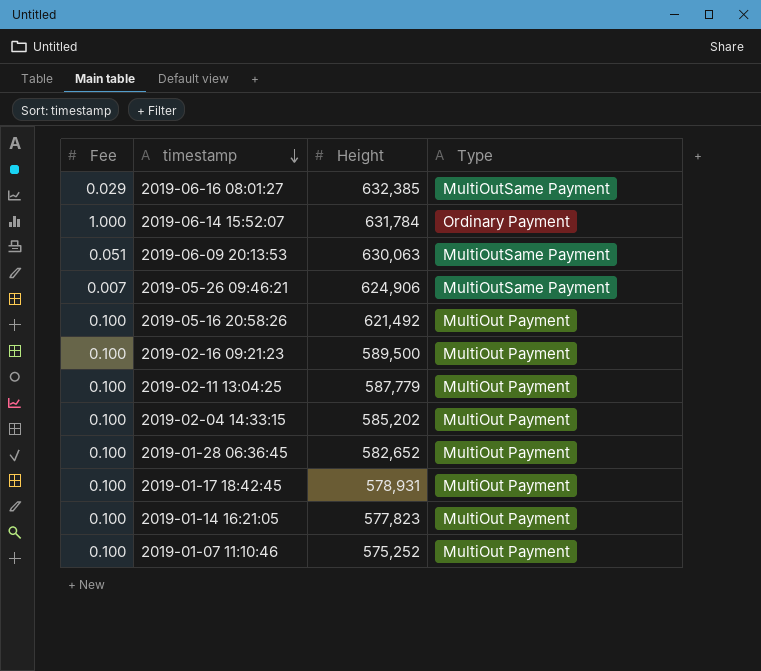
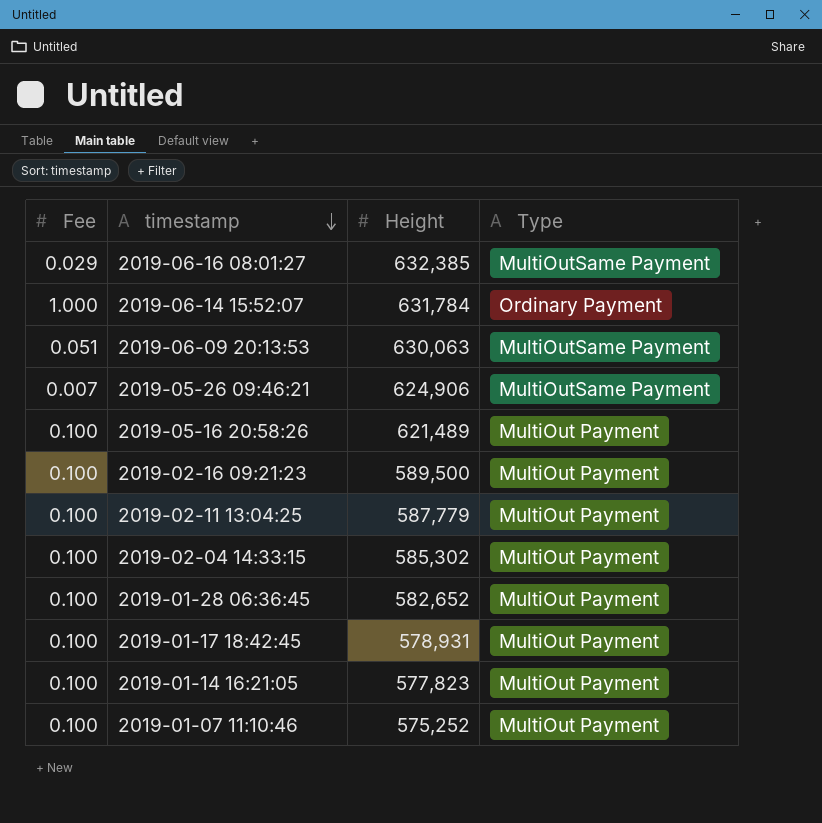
2019-05-16 20:58:26 | Height: 621,492 -> 621,489
2019-02-04 14:33:15 | Height: 585,202 -> 585,302

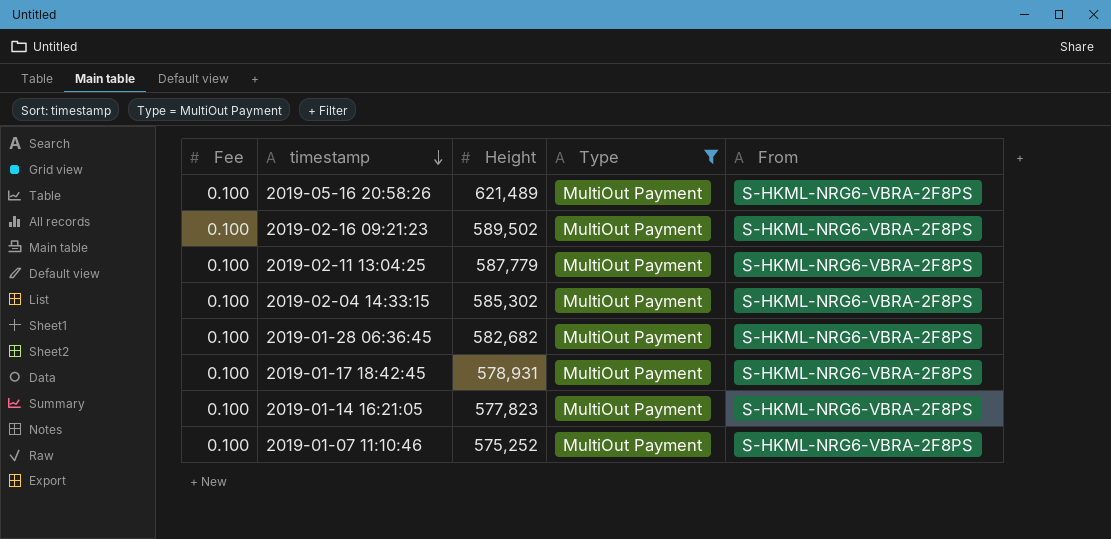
filter: none -> Type = MultiOut Payment
column From | position: none -> 5
2019-02-16 09:21:23 | Height: 589,500 -> 589,502
2019-01-28 06:36:45 | Height: 582,652 -> 582,682

